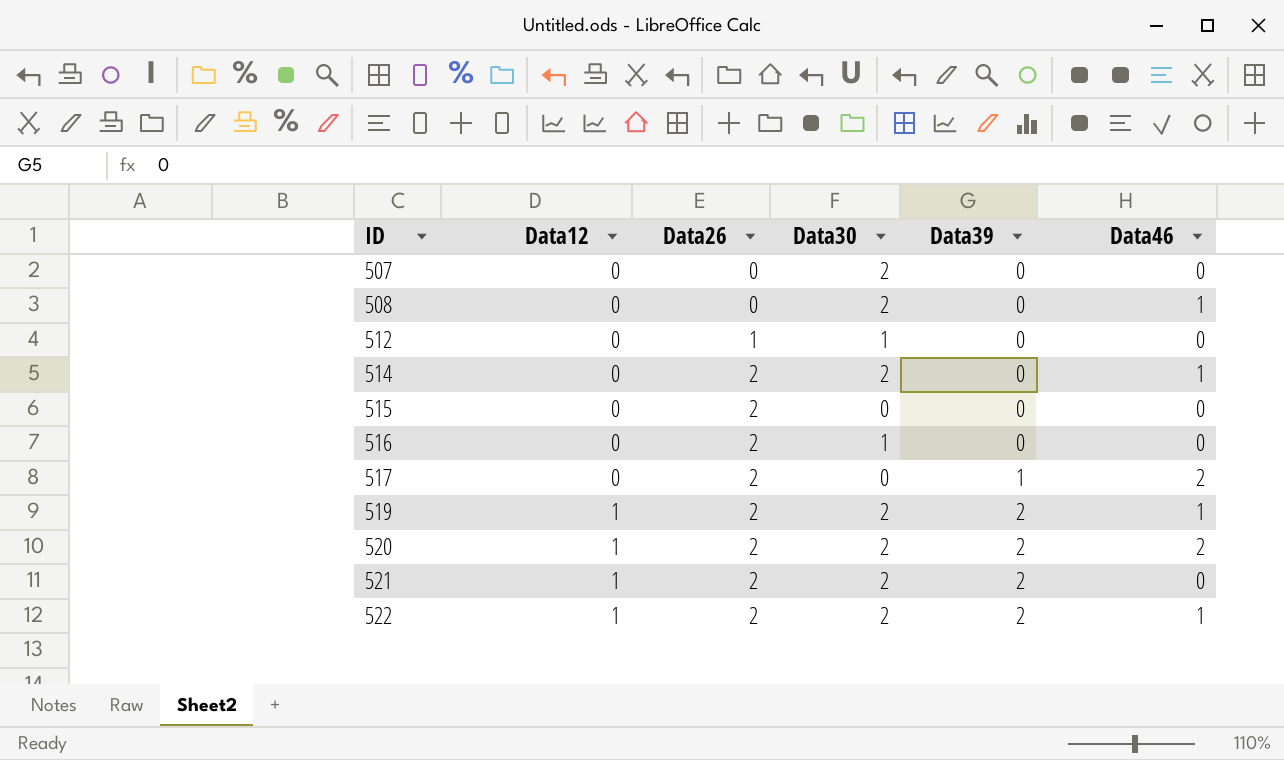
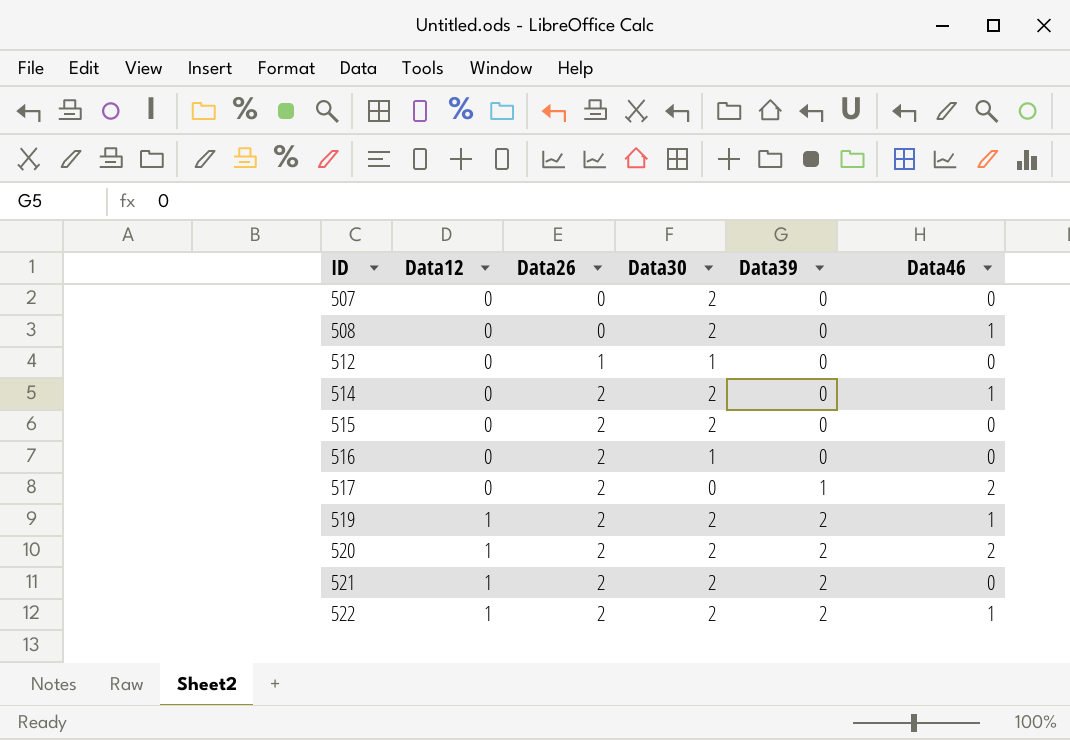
515 | Data30: 0 -> 2

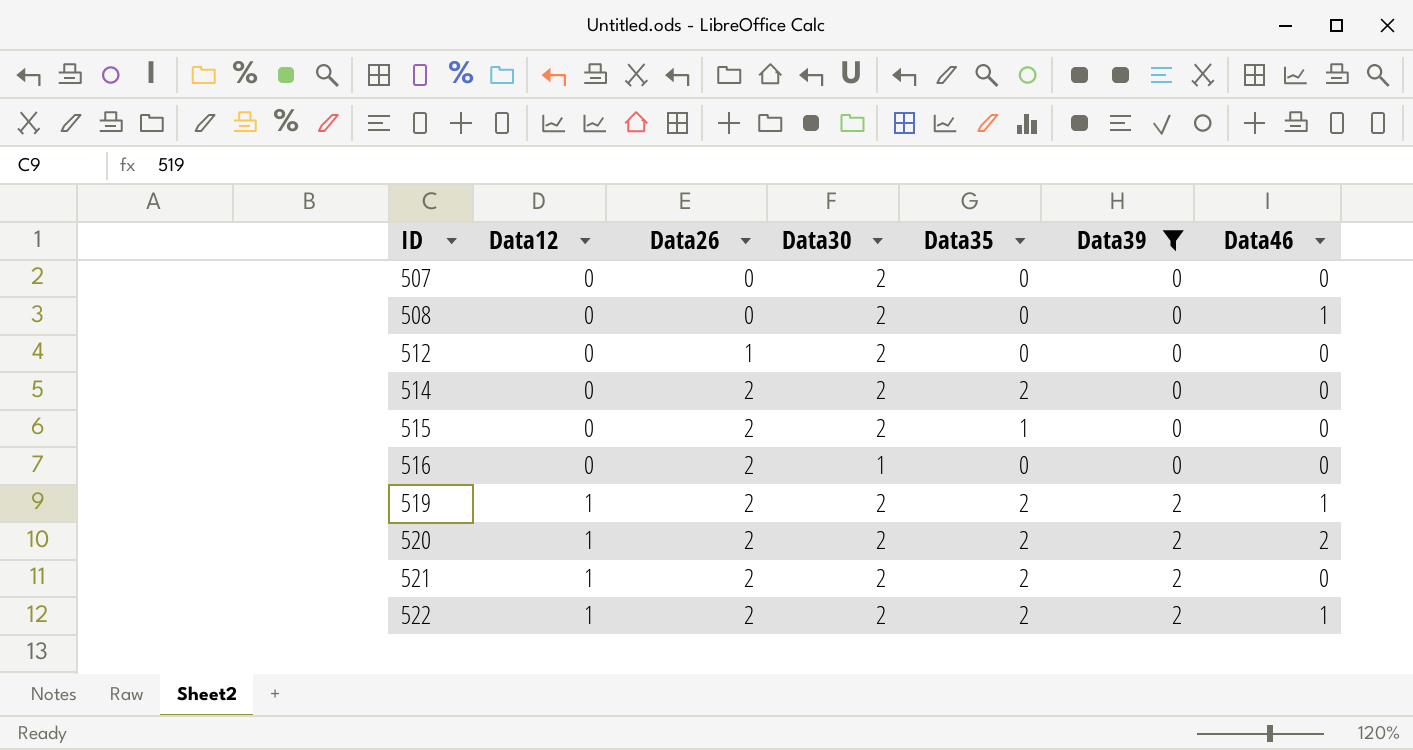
filter: none -> Data39 != 1
column Data35 | position: none -> 5
512 | Data30: 1 -> 2
514 | Data46: 1 -> 0

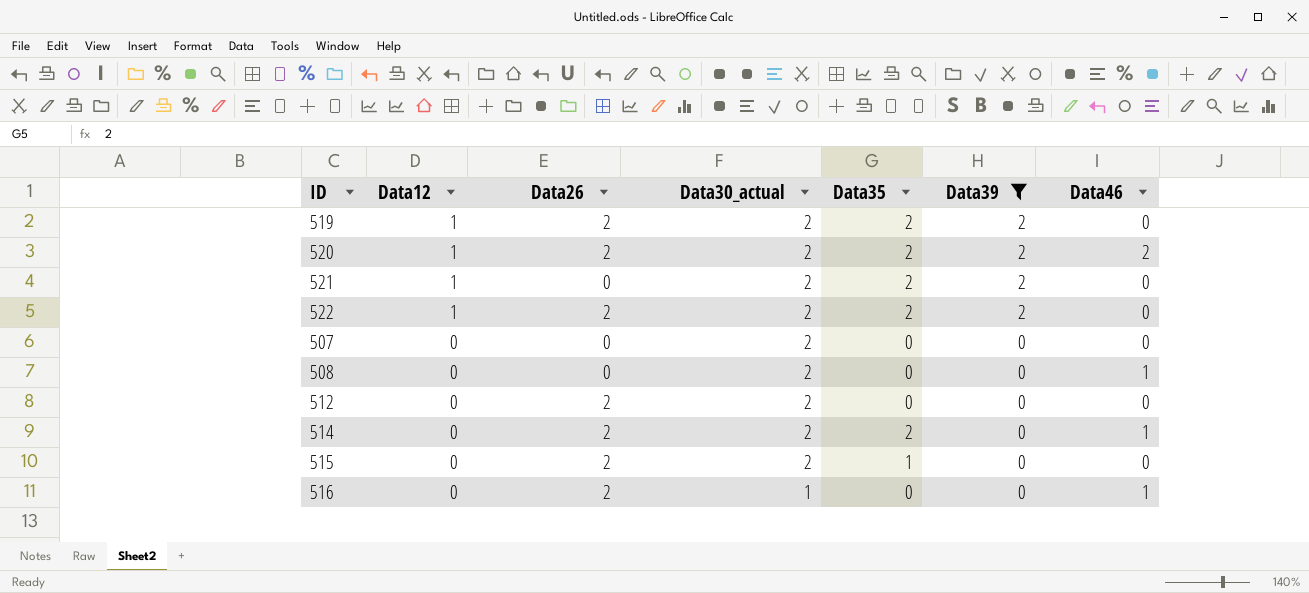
row order: ID ascending -> Data12 descending
column name: Data30 -> Data30_actual
519 | Data46: 1 -> 0
521 | Data26: 2 -> 0
522 | Data46: 1 -> 0
512 | Data26: 1 -> 2
514 | Data46: 0 -> 1
516 | Data46: 0 -> 1

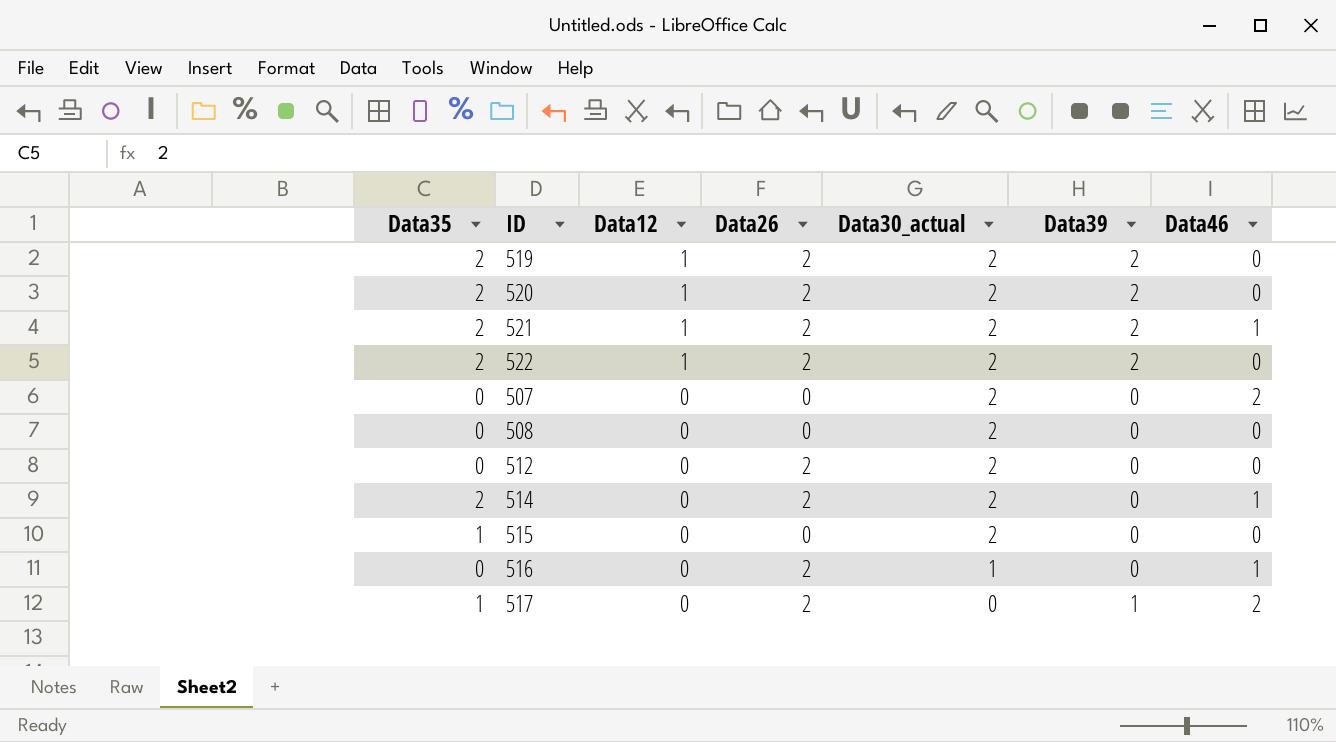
filter: Data39 != 1 -> none
column Data35 | position: 5 -> 1
520 | Data46: 2 -> 0
521 | Data26: 0 -> 2
521 | Data46: 0 -> 1
507 | Data46: 0 -> 2
508 | Data46: 1 -> 0
515 | Data26: 2 -> 0

